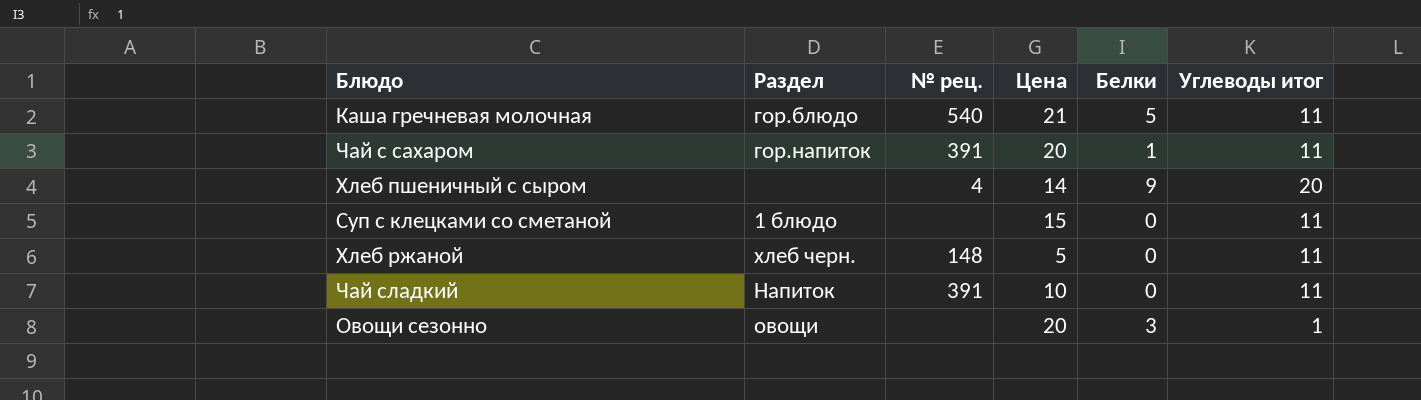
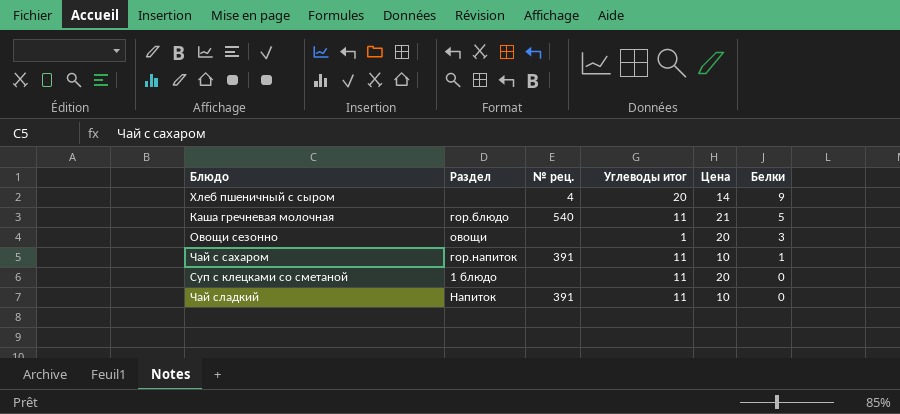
row order: none -> Белки descending
column Углеводы итог | position: 6 -> 4
row Хлеб ржаной: хлеб черн. | 148 | 5 | 0 | 11 -> none
Чай с сахаром | Цена: 20 -> 10
Суп с клецками со сметаной | Цена: 15 -> 20

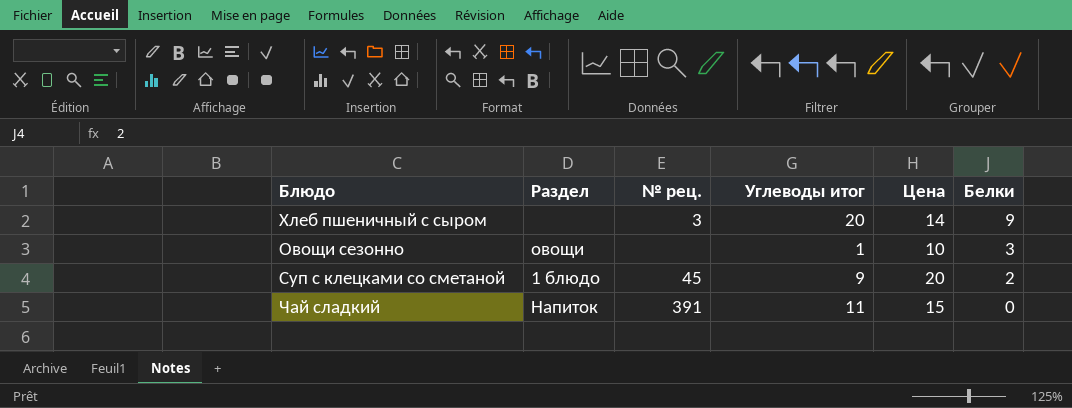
row Каша гречневая молочная: гор.блюдо | 540 | 11 | 21 | 5 -> none
row Чай с сахаром: гор.напиток | 391 | 11 | 10 | 1 -> none
Хлеб пшеничный с сыром | № рец.: 4 -> 3
Овощи сезонно | Цена: 20 -> 10
Суп с клецками со сметаной | № рец.: none -> 45
Суп с клецками со сметаной | Углеводы итог: 11 -> 9
Суп с клецками со сметаной | Белки: 0 -> 2
Чай сладкий | Цена: 10 -> 15

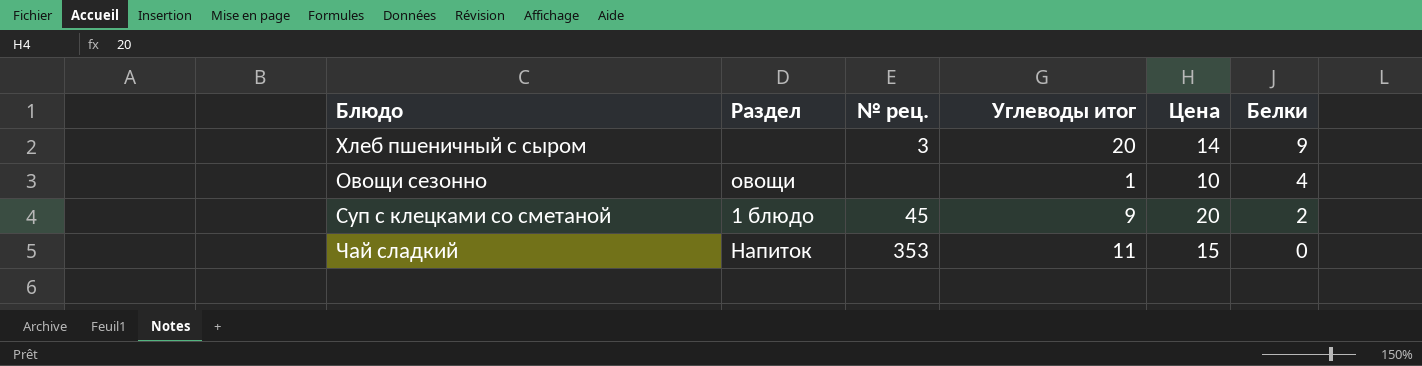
Овощи сезонно | Белки: 3 -> 4
Чай сладкий | № рец.: 391 -> 353

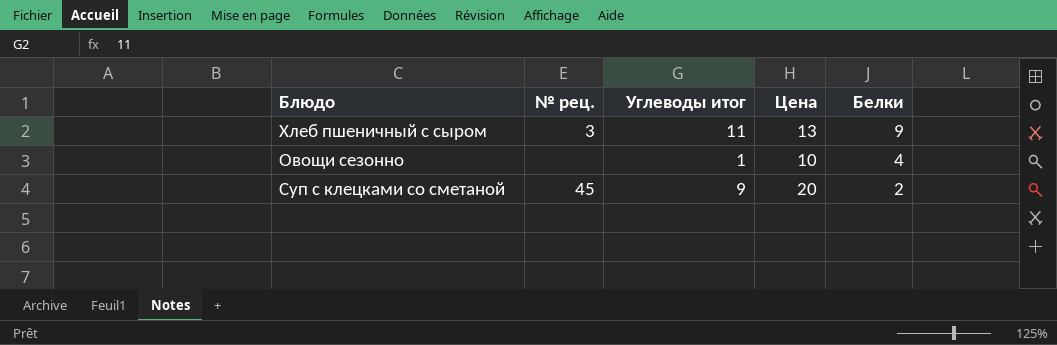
column Раздел | position: 2 -> none
row Чай сладкий: Напиток | 353 | 11 | 15 | 0 -> none
Хлеб пшеничный с сыром | Углеводы итог: 20 -> 11
Хлеб пшеничный с сыром | Цена: 14 -> 13

